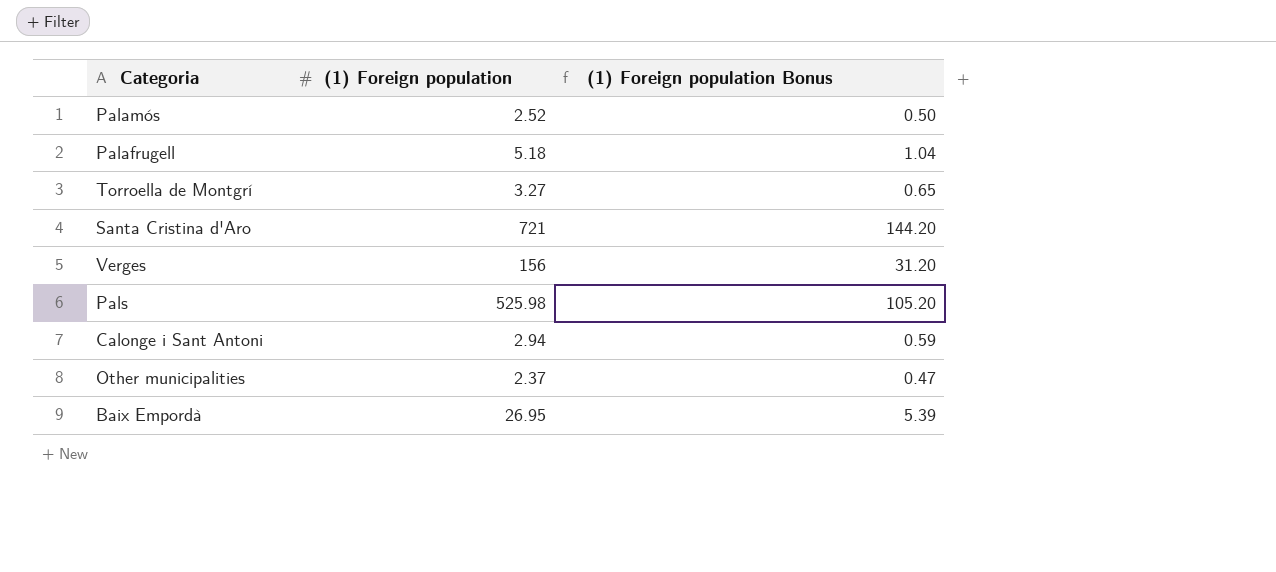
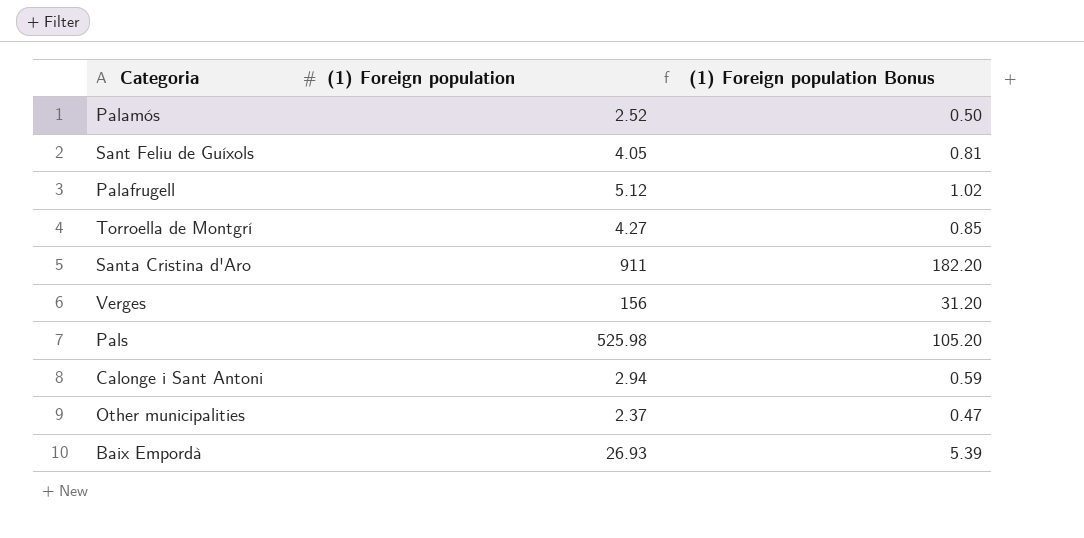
row Sant Feliu de Guíxols: none -> 4.05 | 0.81
Palafrugell | (1) Foreign population: 5.18 -> 5.12
Palafrugell | (1) Foreign population Bonus: 1.04 -> 1.02
Torroella de Montgrí | (1) Foreign population: 3.27 -> 4.27
Torroella de Montgrí | (1) Foreign population Bonus: 0.65 -> 0.85
Santa Cristina d'Aro | (1) Foreign population: 721 -> 911
Santa Cristina d'Aro | (1) Foreign population Bonus: 144.20 -> 182.20
Baix Empordà | (1) Foreign population: 26.95 -> 26.93

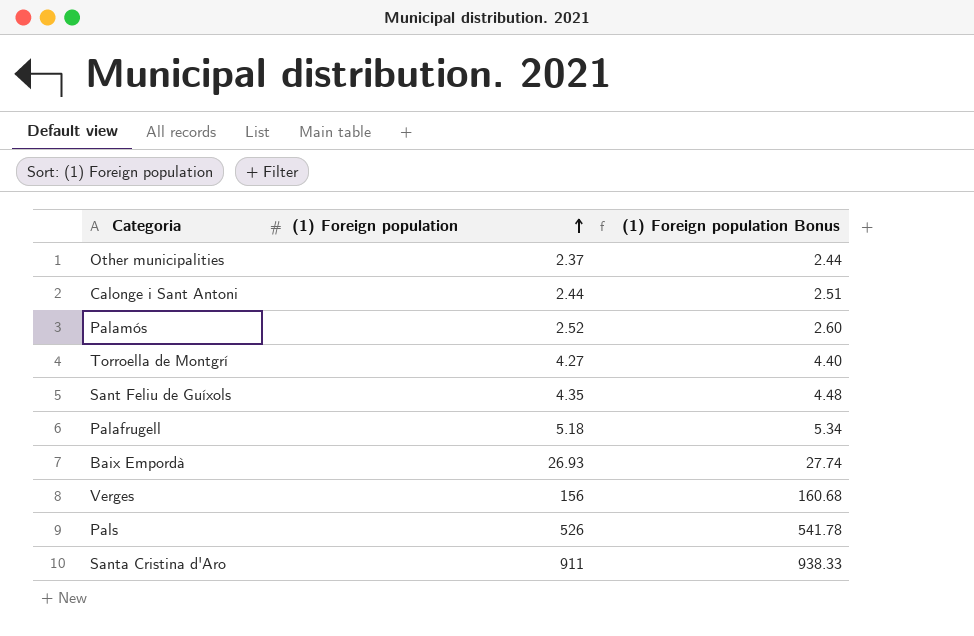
row order: none -> (1) Foreign population ascending
column (1) Foreign population Bonus | formula: [(1) Foreign population] * 0.2 -> [(1) Foreign population] * 1.03
Calonge i Sant Antoni | (1) Foreign population: 2.94 -> 2.44
Sant Feliu de Guíxols | (1) Foreign population: 4.05 -> 4.35
Palafrugell | (1) Foreign population: 5.12 -> 5.18
Pals | (1) Foreign population: 525.98 -> 526

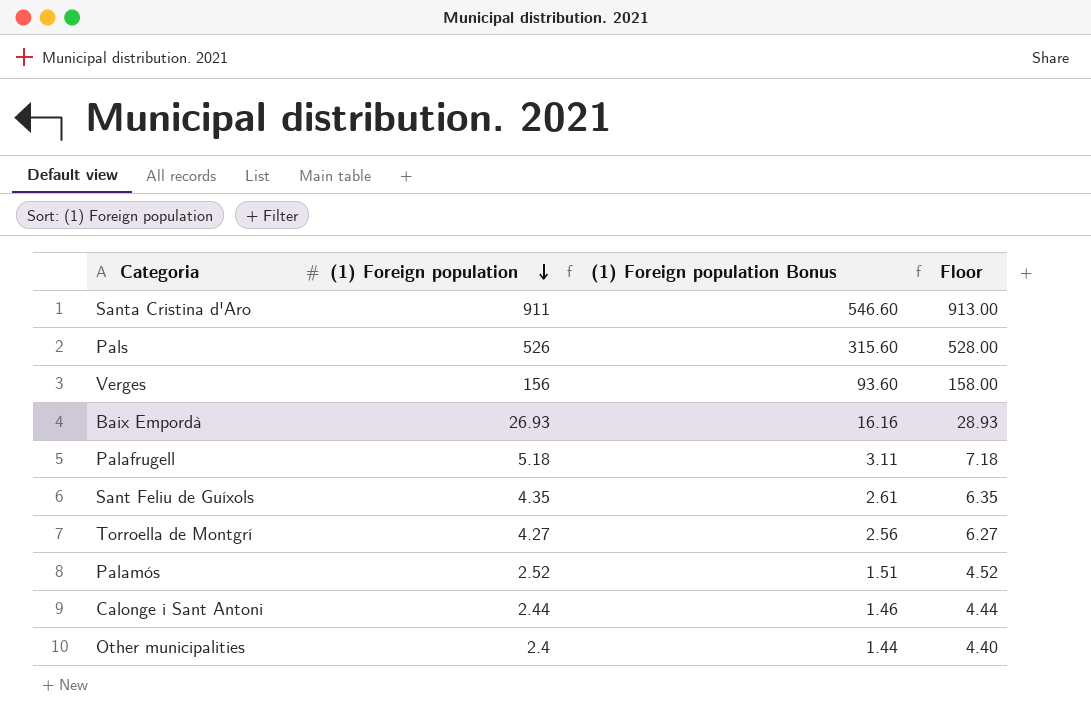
row order: (1) Foreign population ascending -> (1) Foreign population descending
column (1) Foreign population Bonus | formula: [(1) Foreign population] * 1.03 -> [(1) Foreign population] * 0.6
column Floor | formula: none -> [(1) Foreign population] + 2
Other municipalities | (1) Foreign population: 2.37 -> 2.4

